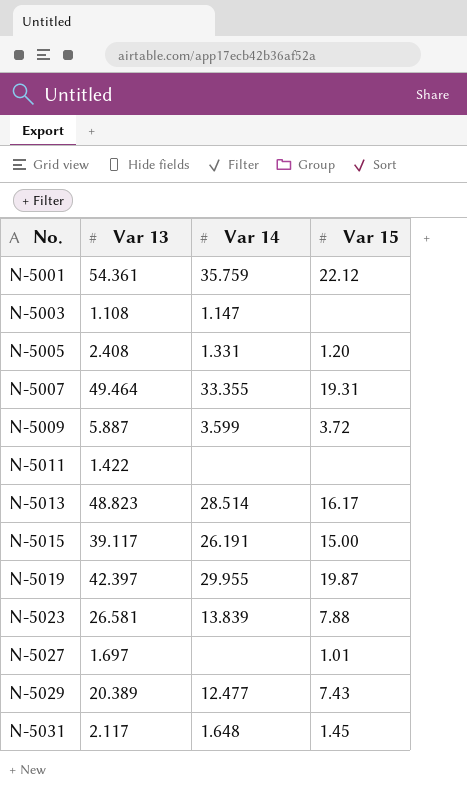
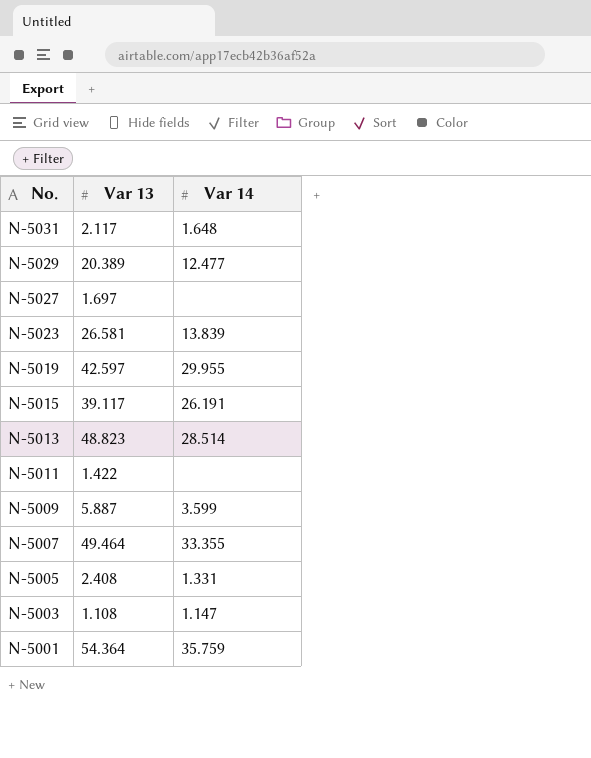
row order: No. ascending -> No. descending
column Var 15 | position: 4 -> none
N-5019 | Var 13: 42.397 -> 42.597
N-5001 | Var 13: 54.361 -> 54.364

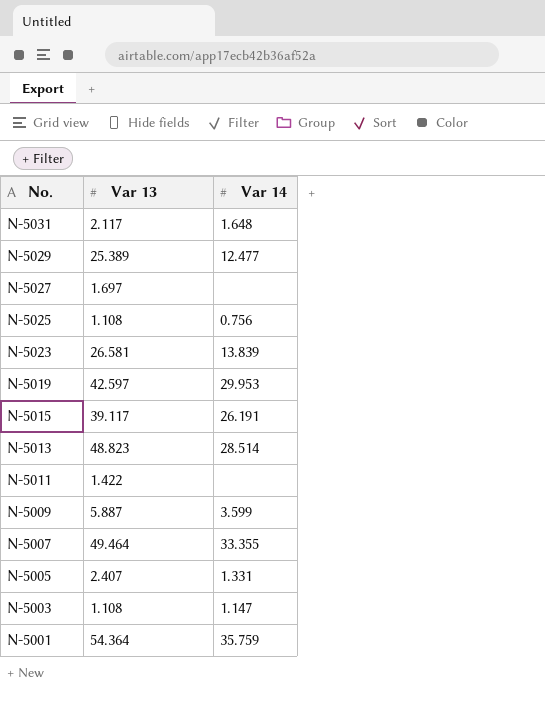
N-5029 | Var 13: 20.389 -> 25.389
row N-5025: none -> 1.108 | 0.756
N-5019 | Var 14: 29.955 -> 29.953
N-5005 | Var 13: 2.408 -> 2.407

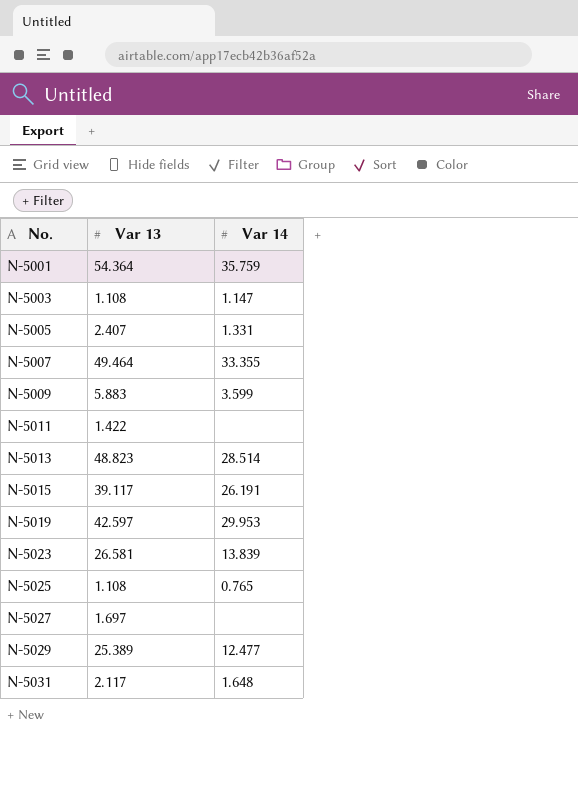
row order: No. descending -> No. ascending
N-5009 | Var 13: 5.887 -> 5.883
N-5025 | Var 14: 0.756 -> 0.765

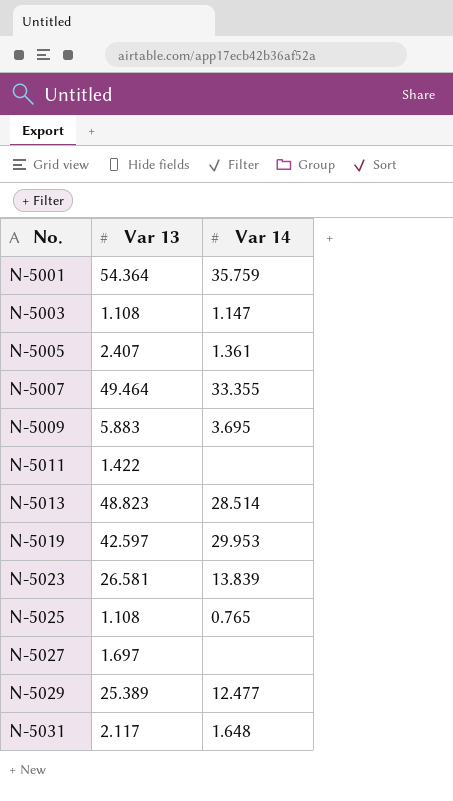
row N-5015: 39.117 | 26.191 -> none
N-5005 | Var 14: 1.331 -> 1.361
N-5009 | Var 14: 3.599 -> 3.695

